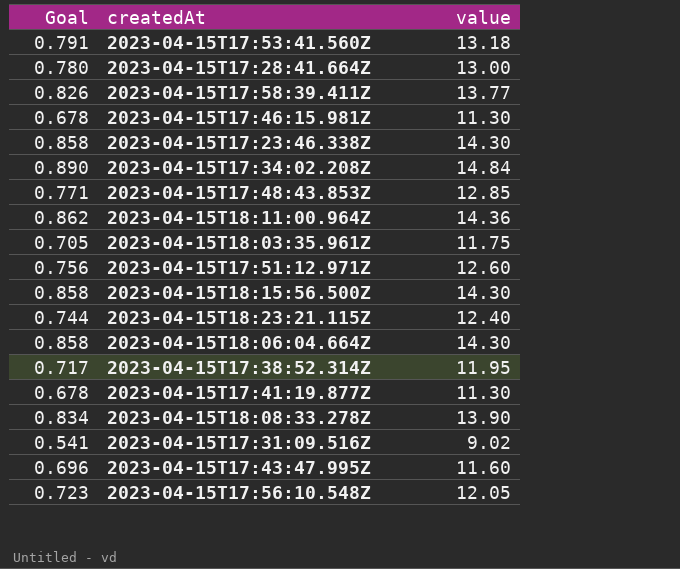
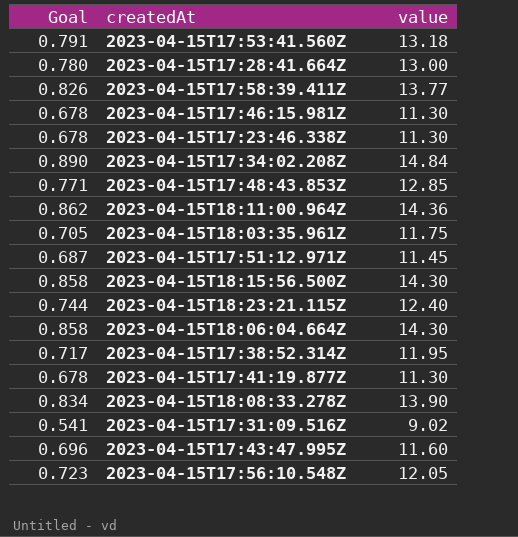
2023-04-15T17:23:46.338Z | Goal: 0.858 -> 0.678
2023-04-15T17:23:46.338Z | value: 14.30 -> 11.30
2023-04-15T17:51:12.971Z | Goal: 0.756 -> 0.687
2023-04-15T17:51:12.971Z | value: 12.60 -> 11.45

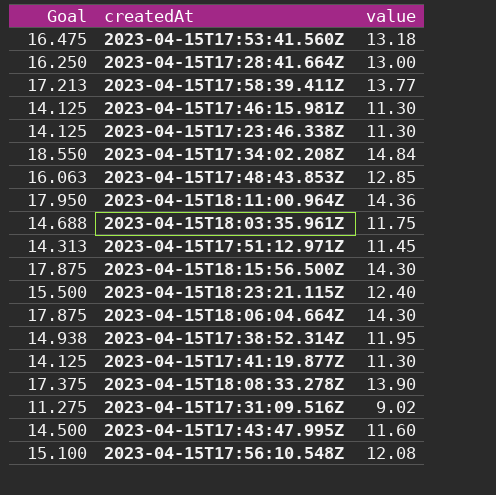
column Goal | formula: [value] * 0.06 -> [value] * 1.25
2023-04-15T17:56:10.548Z | value: 12.05 -> 12.08

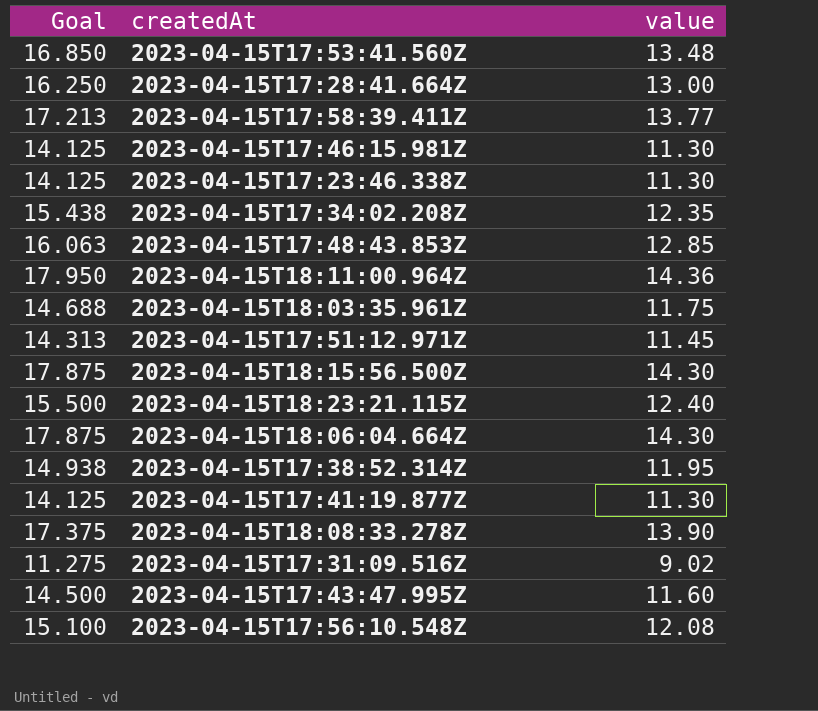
2023-04-15T17:53:41.560Z | Goal: 16.475 -> 16.850
2023-04-15T17:53:41.560Z | value: 13.18 -> 13.48
2023-04-15T17:34:02.208Z | Goal: 18.550 -> 15.438
2023-04-15T17:34:02.208Z | value: 14.84 -> 12.35

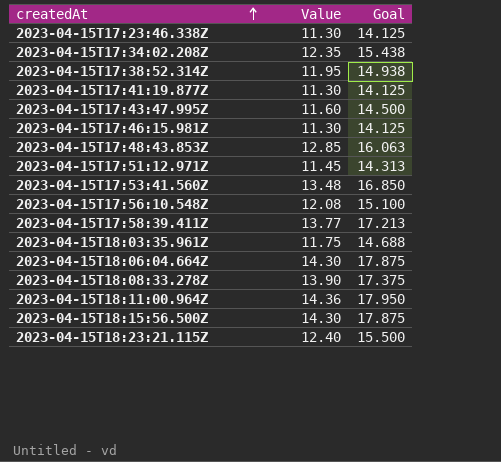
row order: none -> createdAt ascending
column name: value -> Value
column Goal | position: 1 -> 3
row 2023-04-15T17:28:41.664Z: 16.250 | 13.00 -> none
row 2023-04-15T17:31:09.516Z: 11.275 | 9.02 -> none

